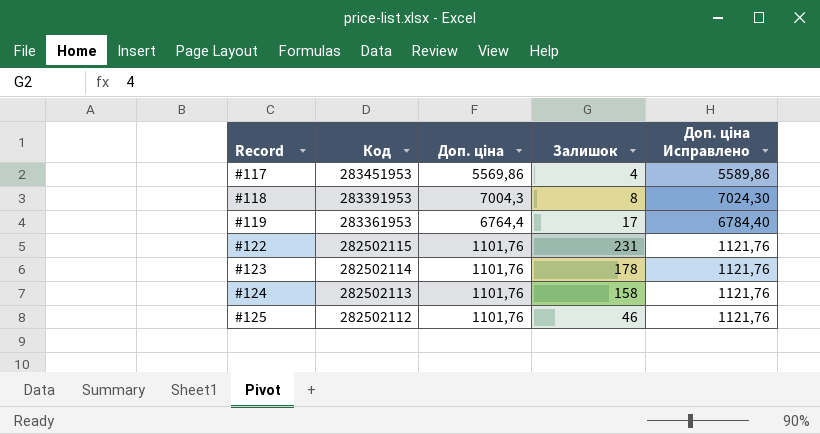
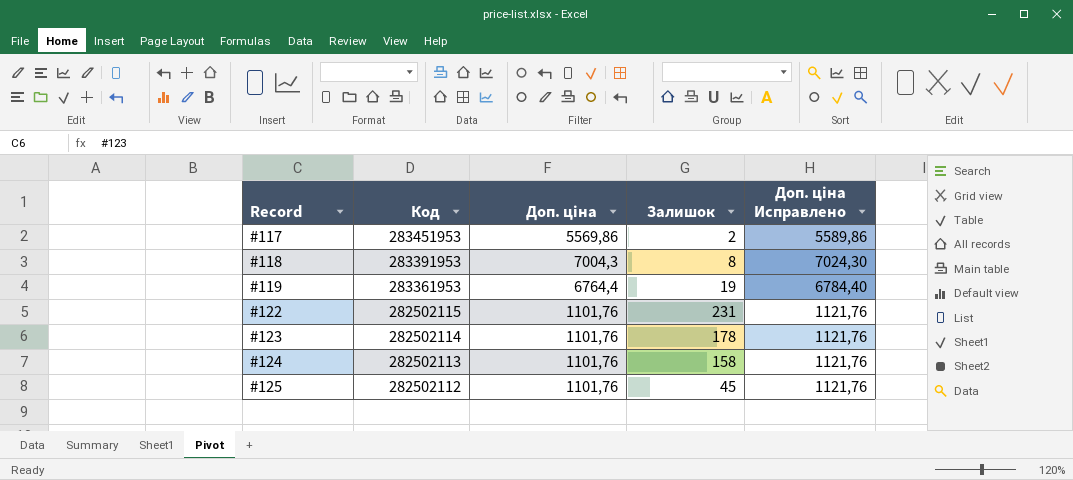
#117 | Залишок: 4 -> 2
#119 | Залишок: 17 -> 19
#125 | Залишок: 46 -> 45

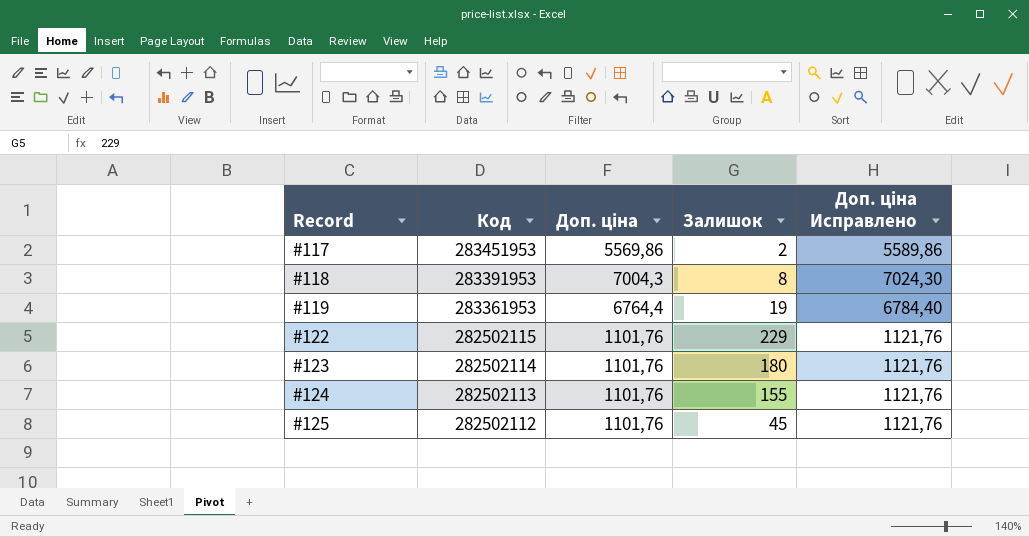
#122 | Залишок: 231 -> 229
#123 | Залишок: 178 -> 180
#124 | Залишок: 158 -> 155

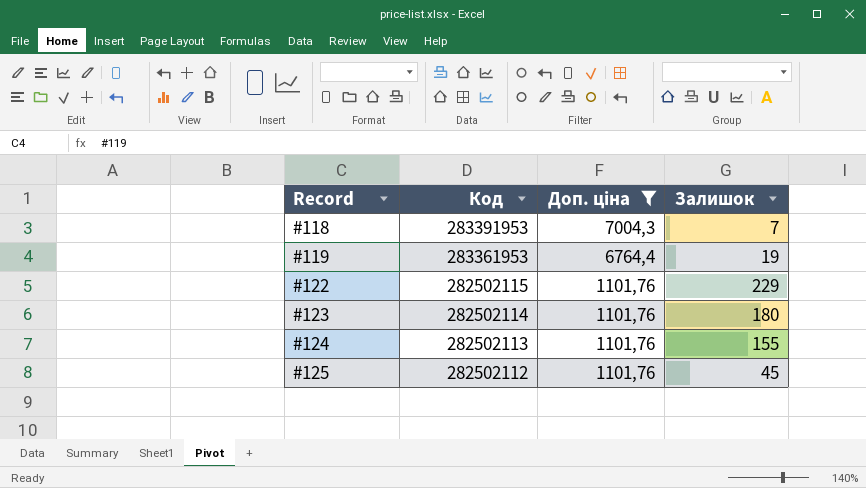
filter: none -> Доп. ціна != 5569,86
column Доп. ціна Исправлено | formula: [Доп. ціна] + 20 -> none
#118 | Залишок: 8 -> 7

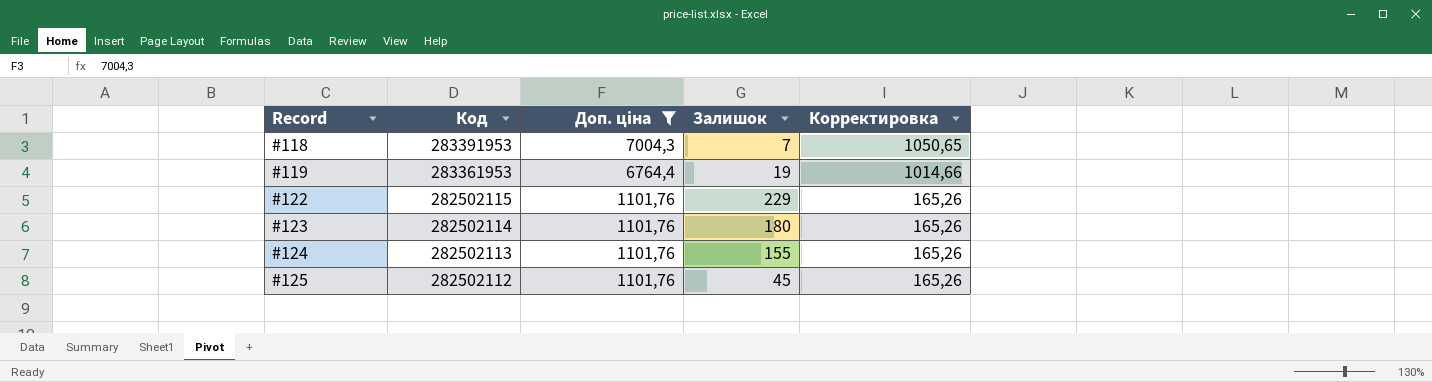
column Корректировка | formula: none -> [Доп. ціна] * 0,15

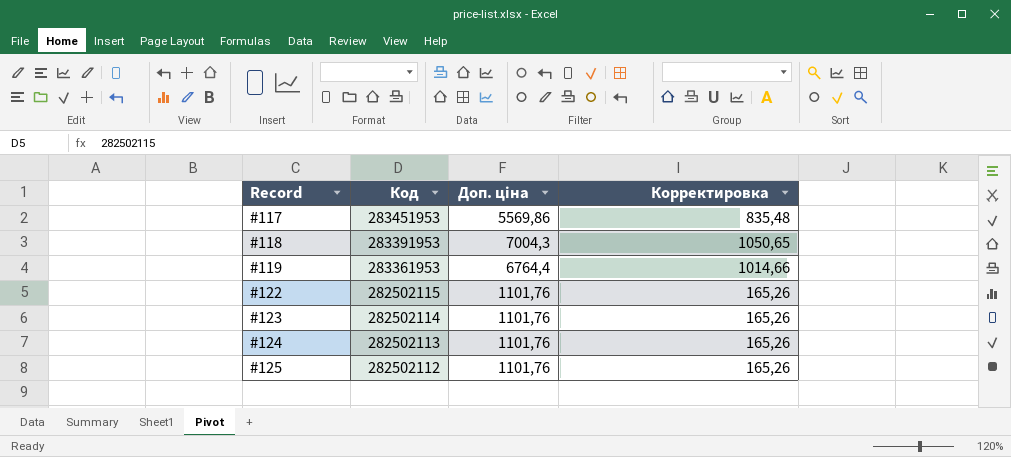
filter: Доп. ціна != 5569,86 -> none
column Залишок | position: 4 -> none

